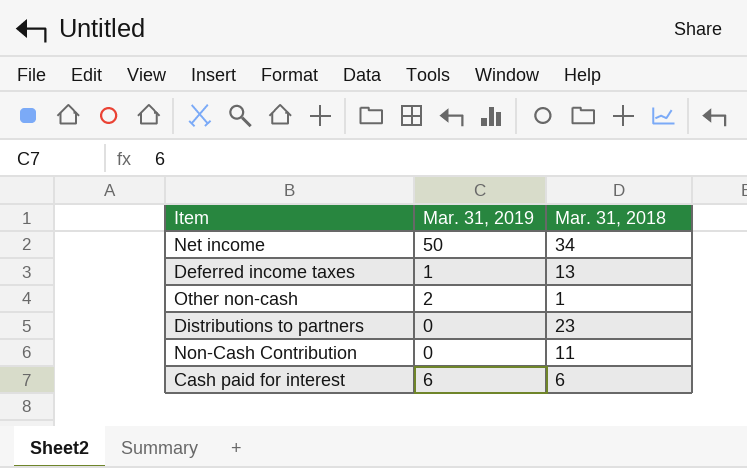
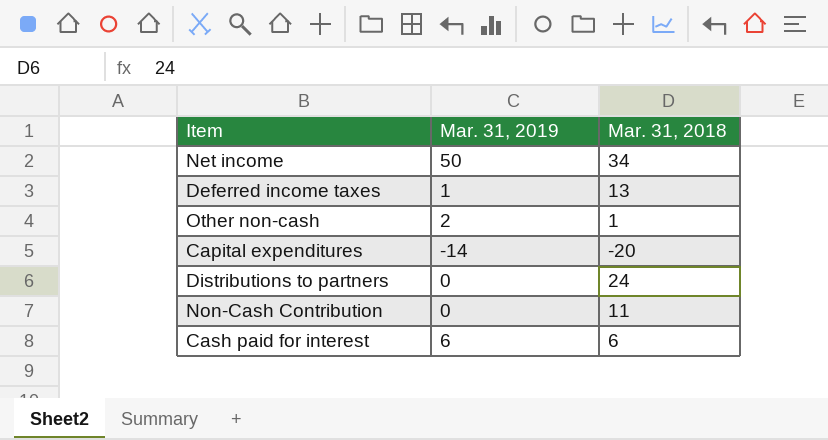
row Capital expenditures: none -> -14 | -20
Distributions to partners | Mar. 31, 2018: 23 -> 24

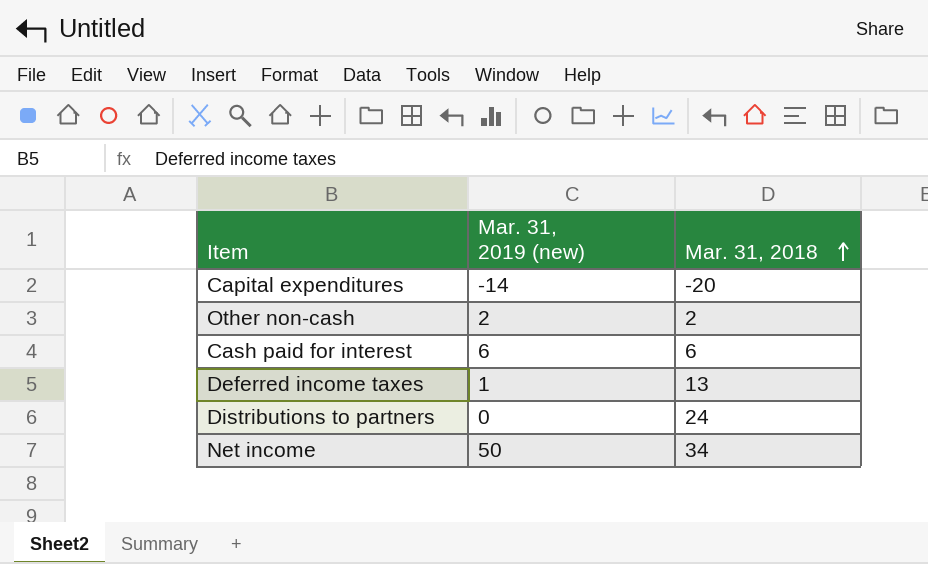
row order: none -> Mar. 31, 2018 ascending
column name: Mar. 31, 2019 -> Mar. 31, 2019 (new)
row Non-Cash Contribution: 0 | 11 -> none
Other non-cash | Mar. 31, 2018: 1 -> 2

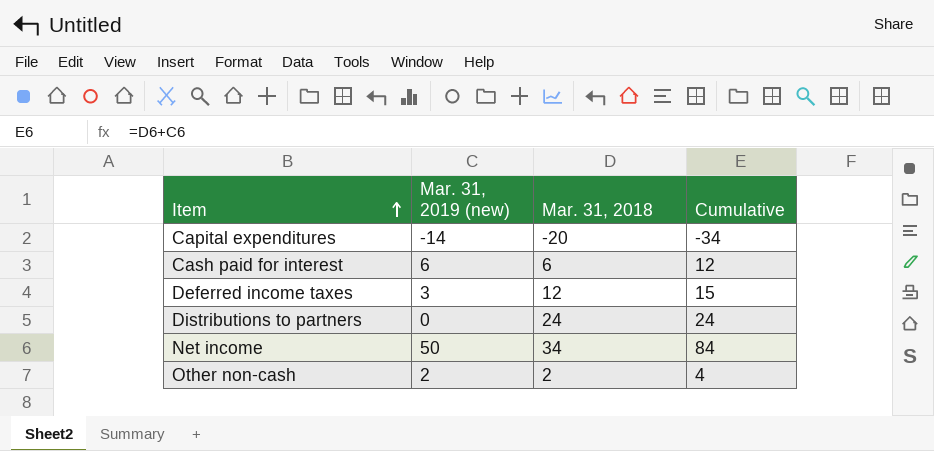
row order: Mar. 31, 2018 ascending -> Item ascending
column Cumulative | formula: none -> [Mar. 31, 2019 (new)] + [Mar. 31, 2018]
Deferred income taxes | Mar. 31, 2019 (new): 1 -> 3
Deferred income taxes | Mar. 31, 2018: 13 -> 12

